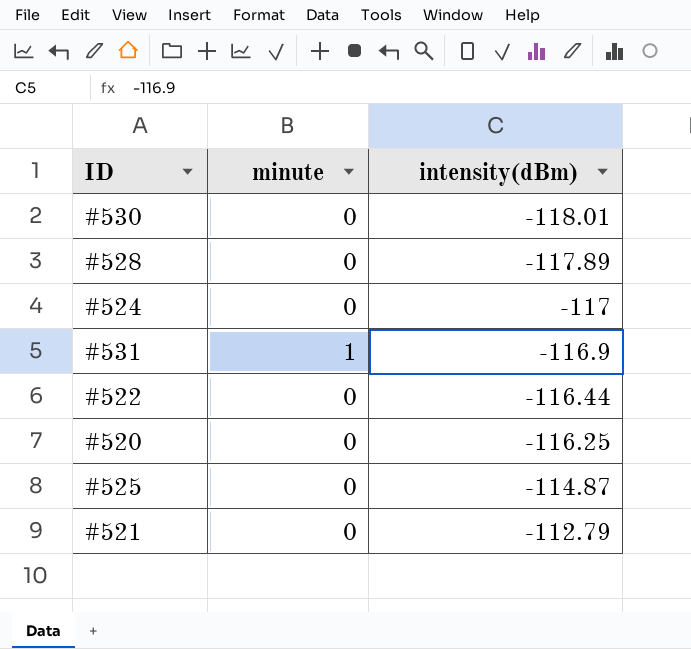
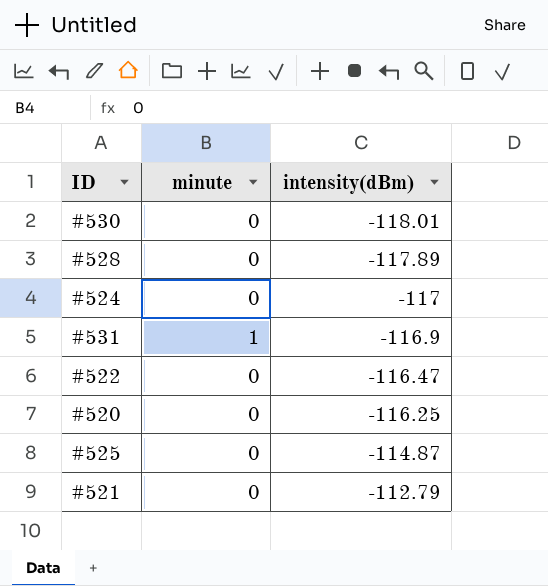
#522 | intensity(dBm): -116.44 -> -116.47

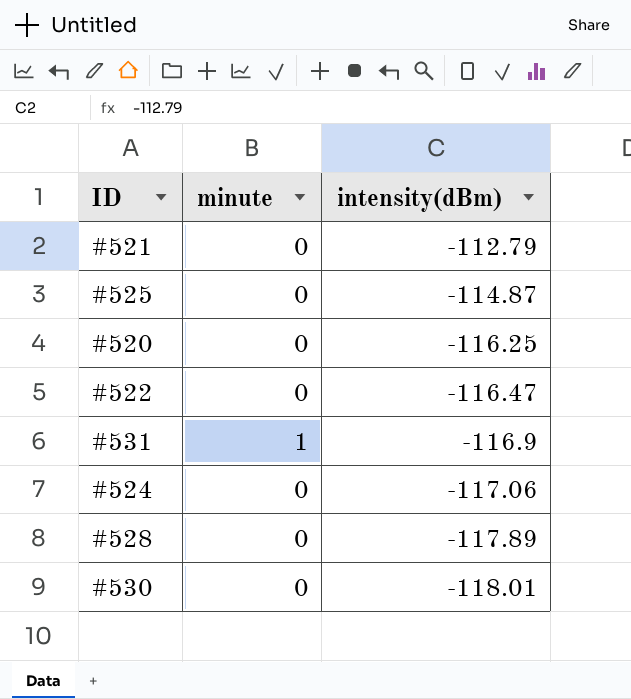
row order: intensity(dBm) ascending -> intensity(dBm) descending
#524 | intensity(dBm): -117 -> -117.06

